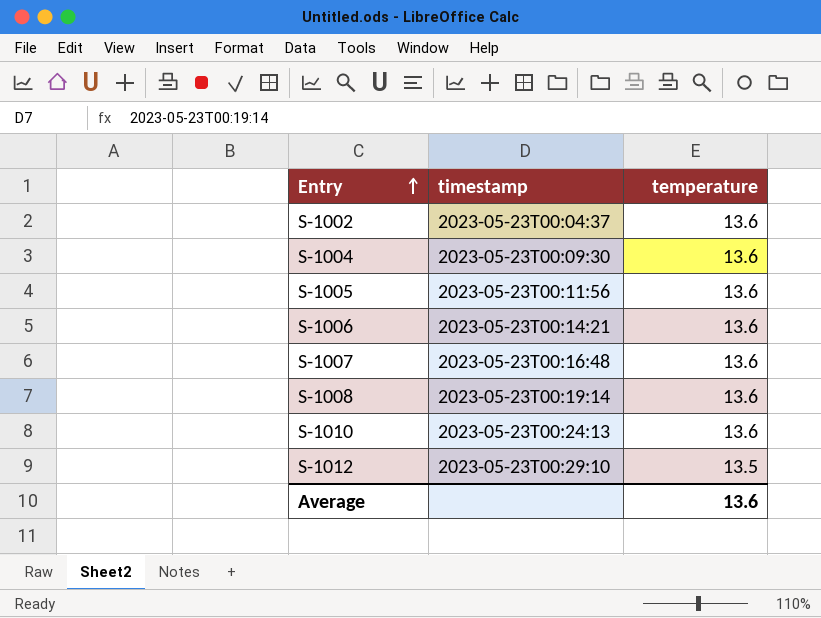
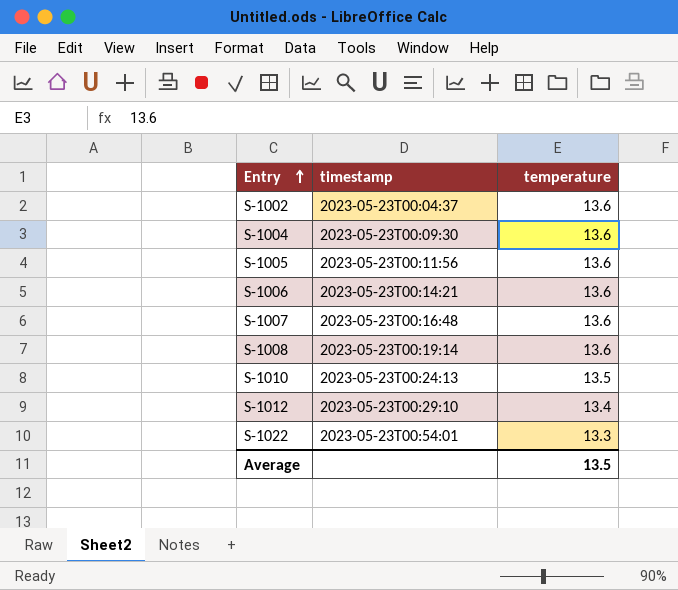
S-1010 | temperature: 13.6 -> 13.5
S-1012 | temperature: 13.5 -> 13.4
row S-1022: none -> 2023-05-23T00:54:01 | 13.3
Average | temperature: 13.6 -> 13.5

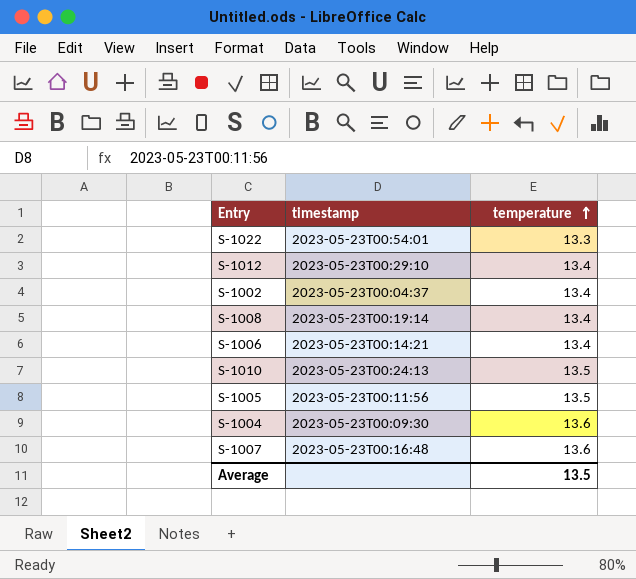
row order: Entry ascending -> temperature ascending
S-1002 | temperature: 13.6 -> 13.4
S-1008 | temperature: 13.6 -> 13.4
S-1006 | temperature: 13.6 -> 13.4
S-1005 | temperature: 13.6 -> 13.5

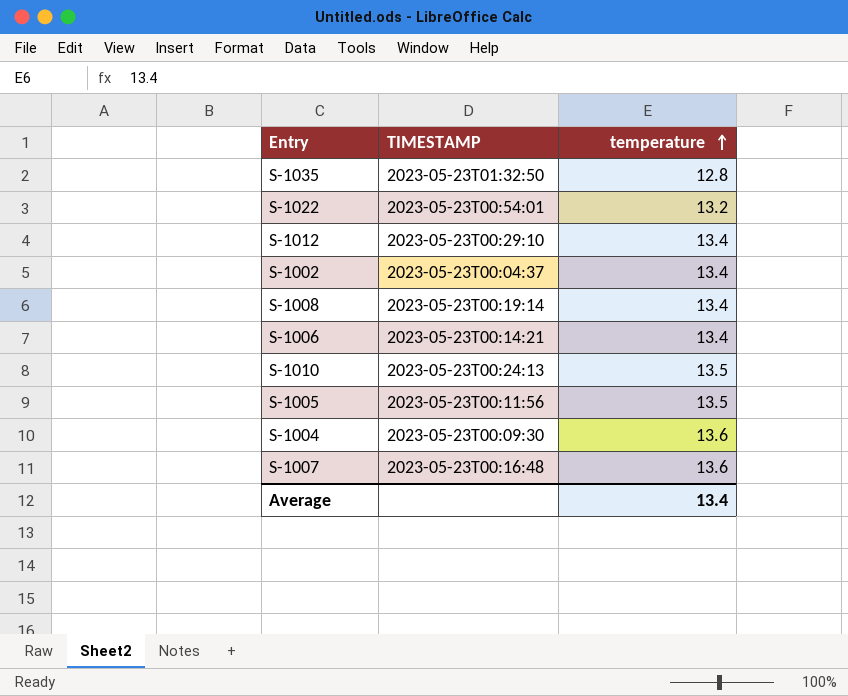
column name: timestamp -> TIMESTAMP
row S-1035: none -> 2023-05-23T01:32:50 | 12.8
S-1022 | temperature: 13.3 -> 13.2
Average | temperature: 13.5 -> 13.4

